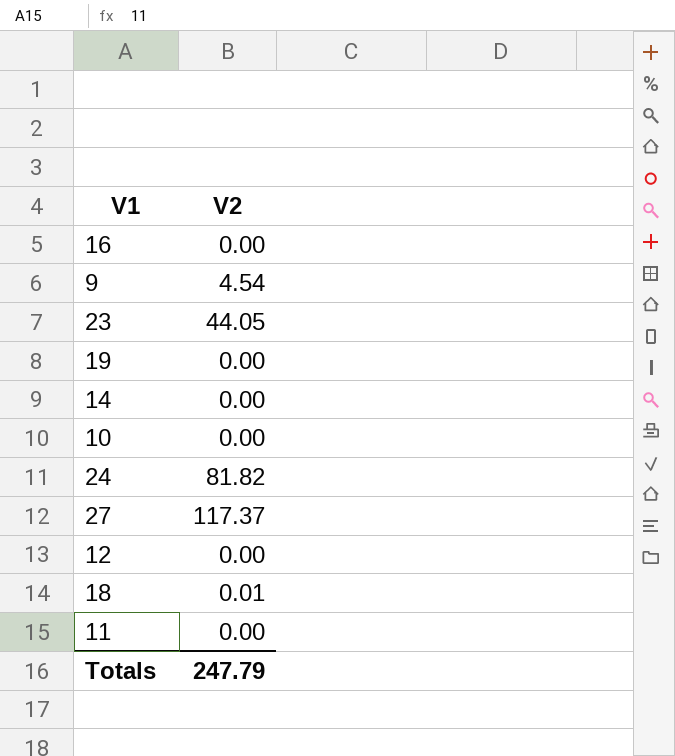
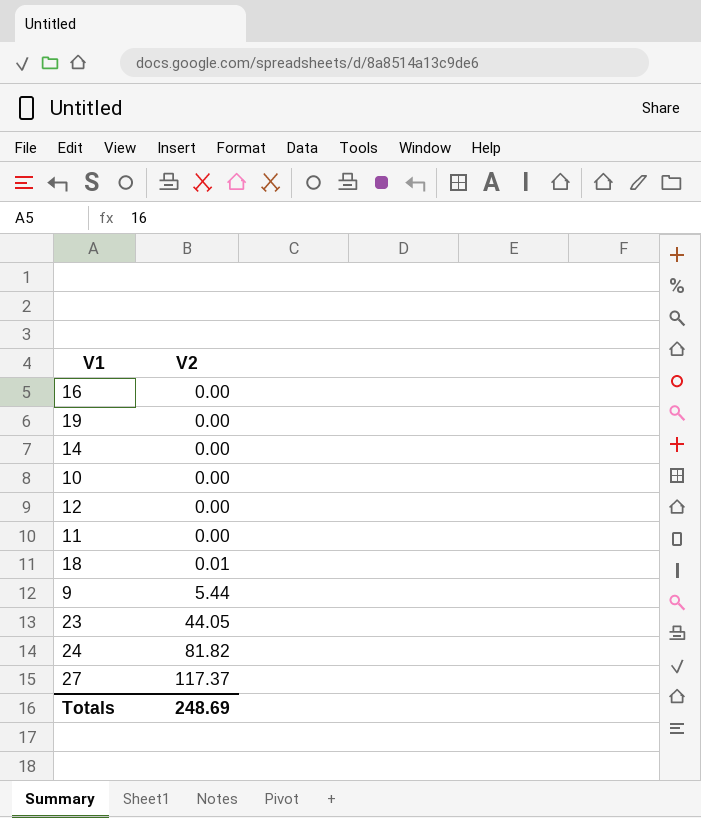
row order: none -> V2 ascending
9 | V2: 4.54 -> 5.44
Totals | V2: 247.79 -> 248.69

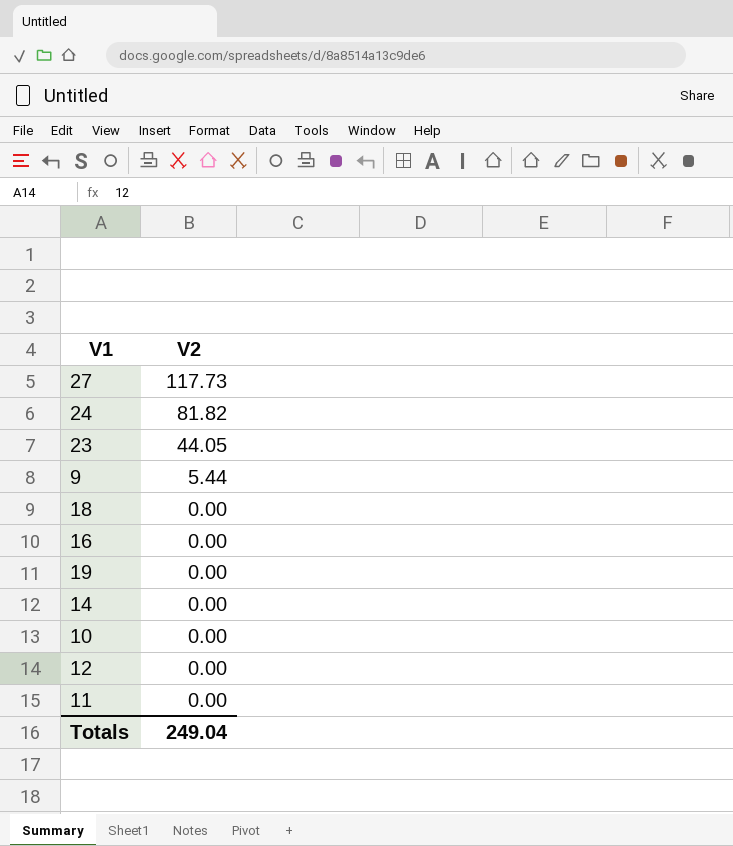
row order: V2 ascending -> V2 descending
27 | V2: 117.37 -> 117.73
18 | V2: 0.01 -> 0.00
Totals | V2: 248.69 -> 249.04

